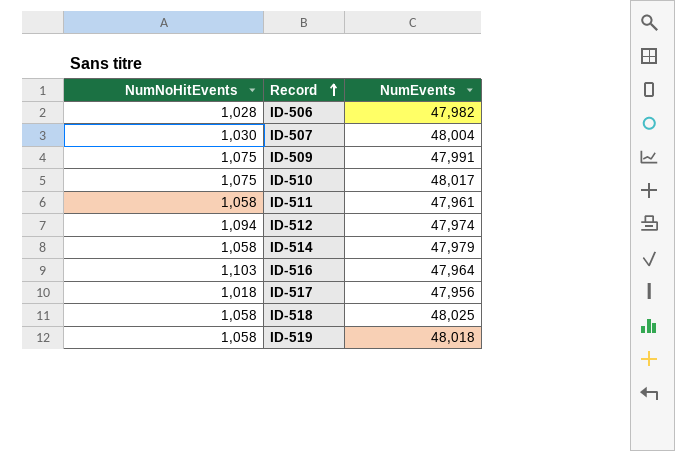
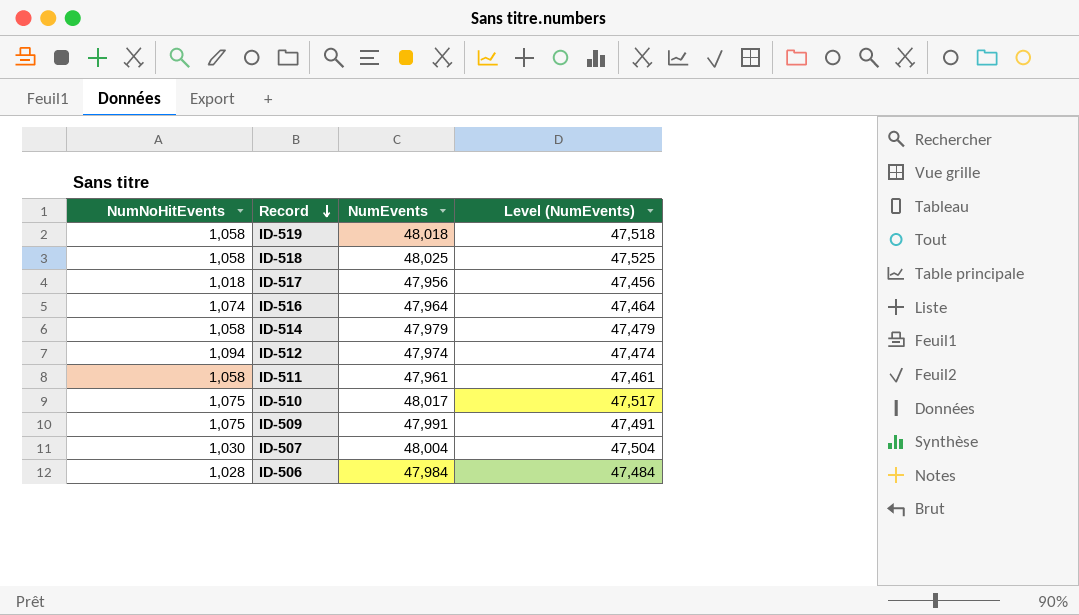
row order: Record ascending -> Record descending
column Level (NumEvents) | formula: none -> [NumEvents] - 500
ID-516 | NumNoHitEvents: 1,103 -> 1,074
ID-506 | NumEvents: 47,982 -> 47,984

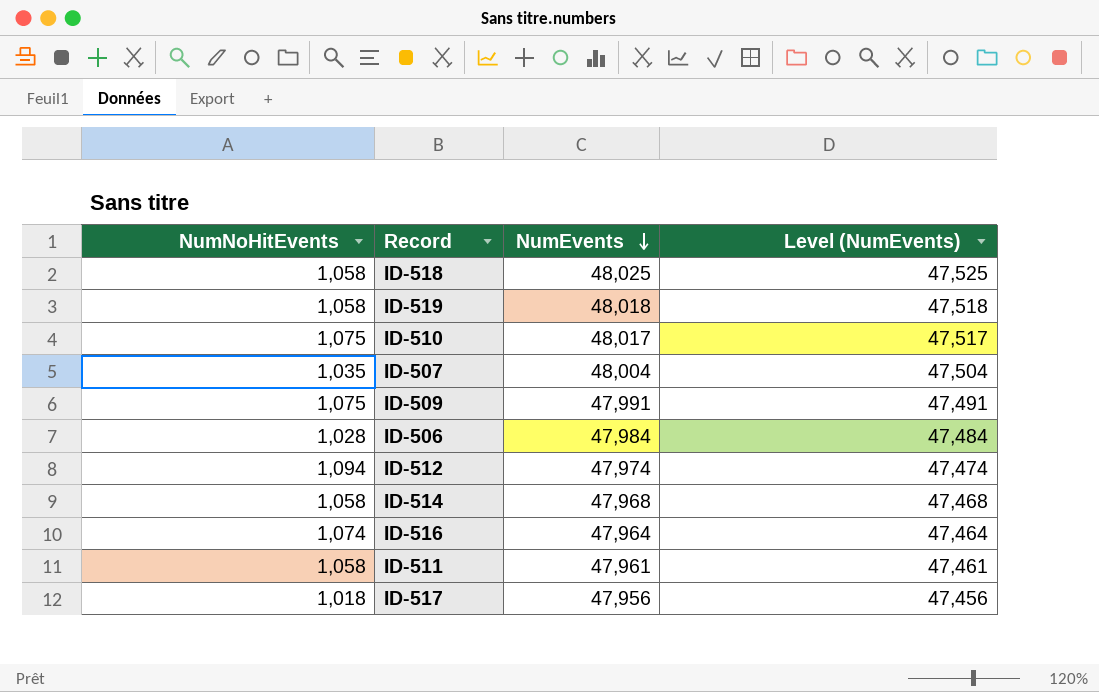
row order: Record descending -> NumEvents descending
ID-507 | NumNoHitEvents: 1,030 -> 1,035
ID-514 | NumEvents: 47,979 -> 47,968
ID-514 | Level (NumEvents): 47,479 -> 47,468

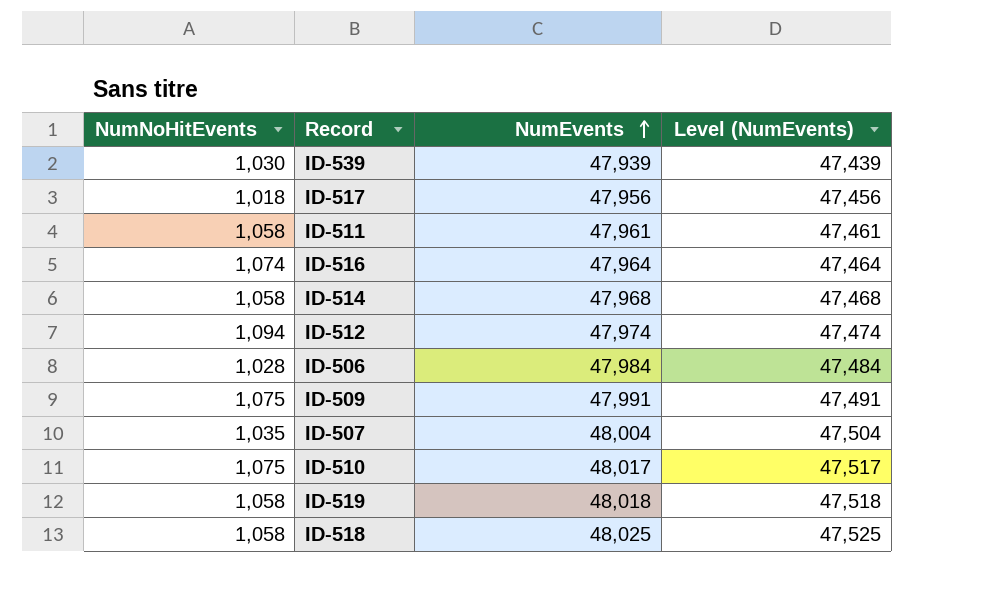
row order: NumEvents descending -> NumEvents ascending
row ID-539: none -> 1,030 | 47,939 | 47,439

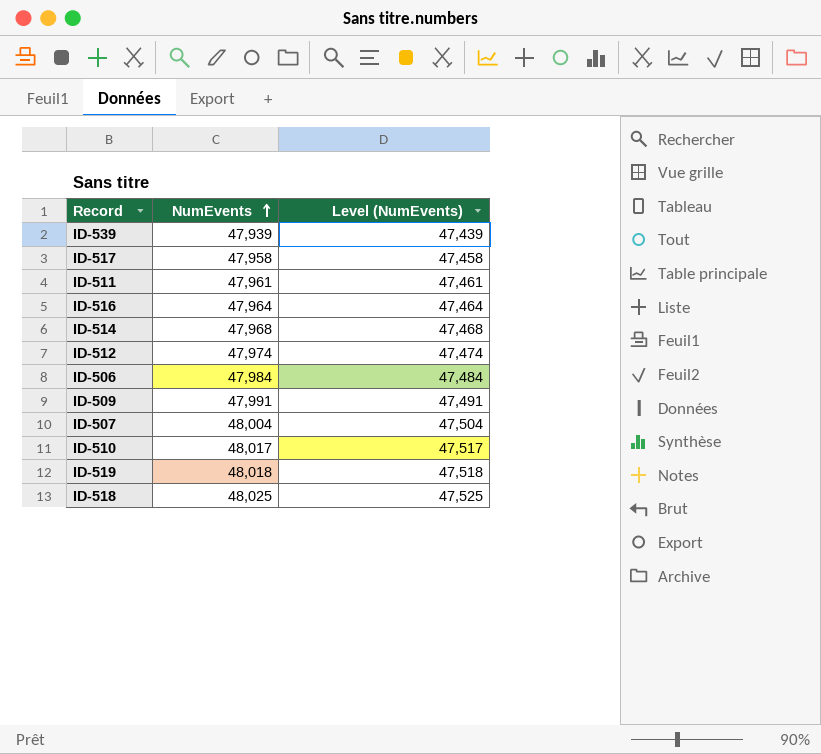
column NumNoHitEvents | position: 1 -> none
ID-517 | NumEvents: 47,956 -> 47,958
ID-517 | Level (NumEvents): 47,456 -> 47,458

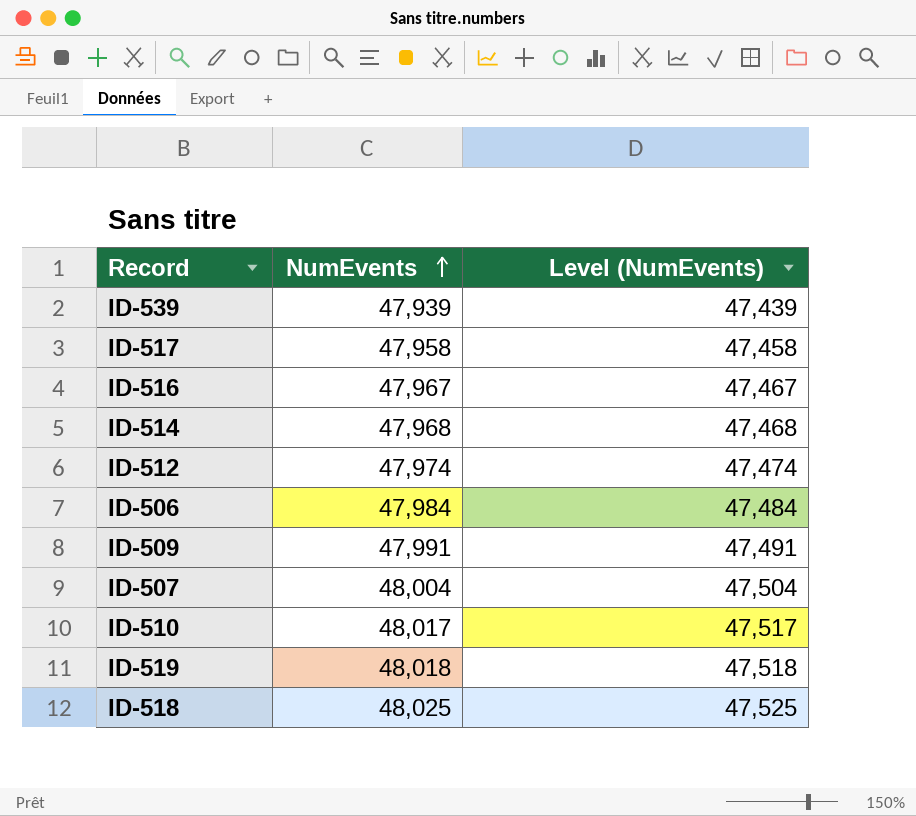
row ID-511: 47,961 | 47,461 -> none
ID-516 | NumEvents: 47,964 -> 47,967
ID-516 | Level (NumEvents): 47,464 -> 47,467

